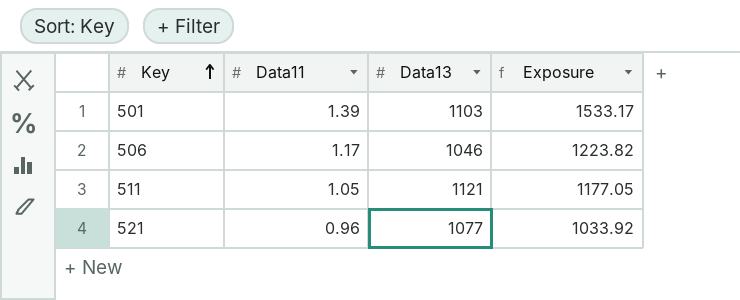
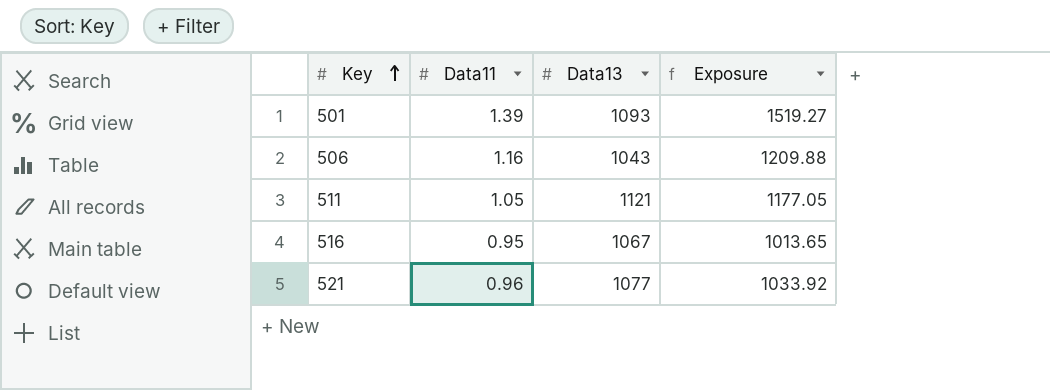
501 | Data13: 1103 -> 1093
501 | Exposure: 1533.17 -> 1519.27
506 | Data11: 1.17 -> 1.16
506 | Data13: 1046 -> 1043
506 | Exposure: 1223.82 -> 1209.88
row 516: none -> 0.95 | 1067 | 1013.65

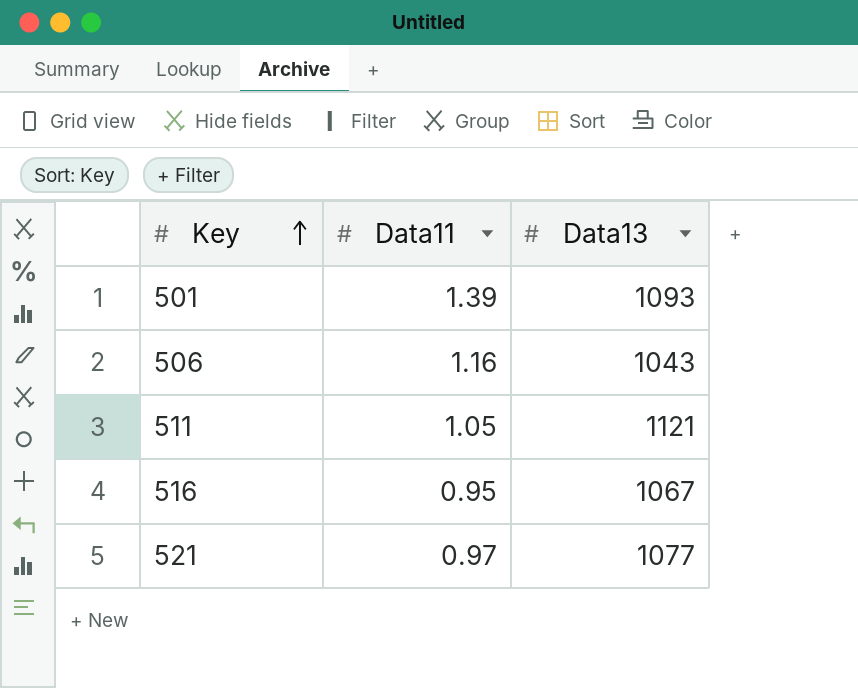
column Exposure | formula: [Data11] * [Data13] -> none
521 | Data11: 0.96 -> 0.97

